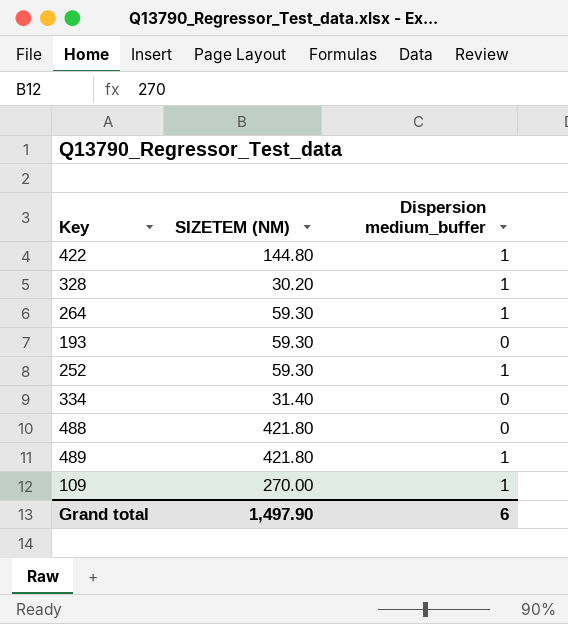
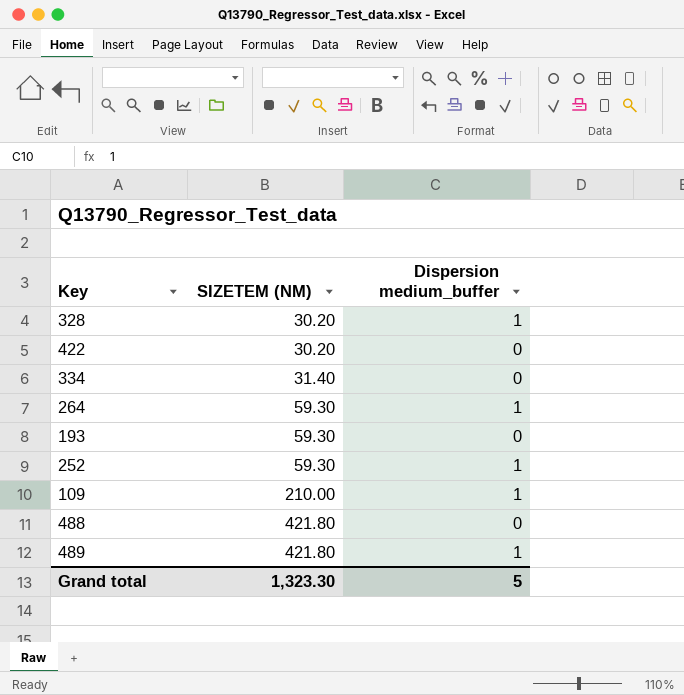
row order: none -> SIZETEM (NM) ascending
422 | SIZETEM (NM): 144.80 -> 30.20
422 | Dispersion medium_buffer: 1 -> 0
109 | SIZETEM (NM): 270.00 -> 210.00
Grand total | SIZETEM (NM): 1,497.90 -> 1,323.30
Grand total | Dispersion medium_buffer: 6 -> 5

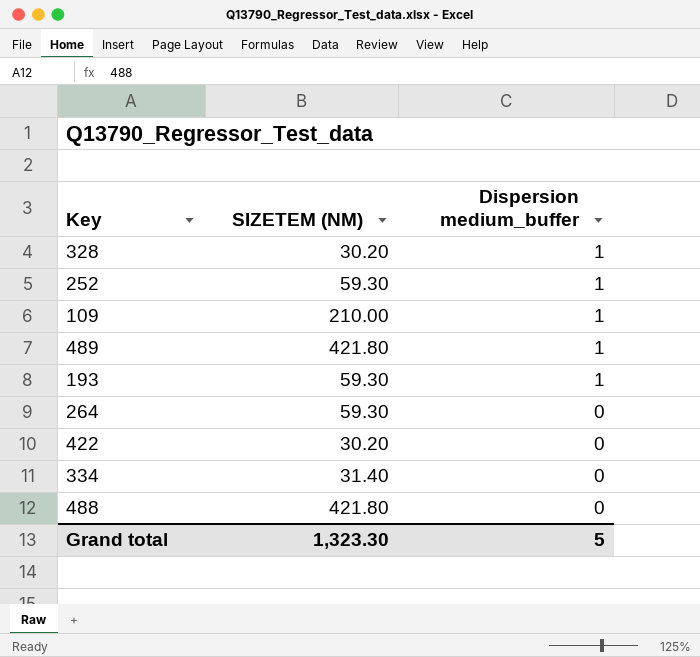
row order: SIZETEM (NM) ascending -> Dispersion medium_buffer descending
193 | Dispersion medium_buffer: 0 -> 1
264 | Dispersion medium_buffer: 1 -> 0

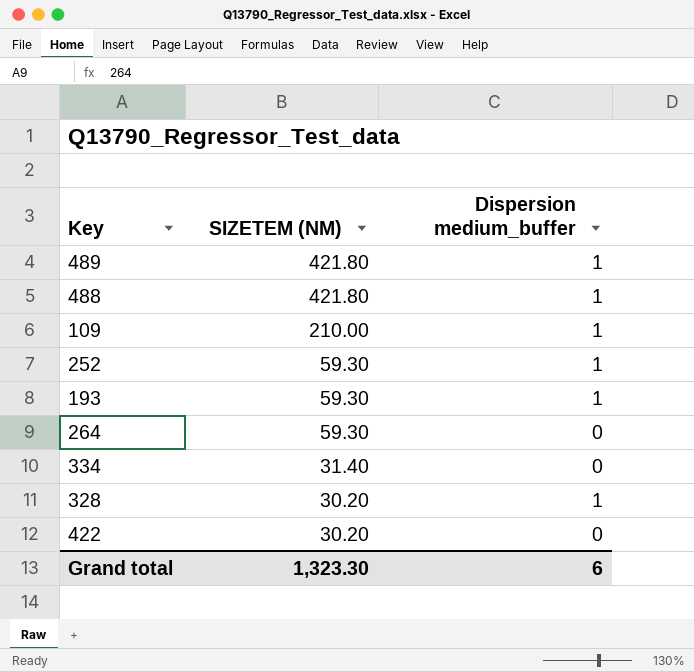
row order: Dispersion medium_buffer descending -> SIZETEM (NM) descending
488 | Dispersion medium_buffer: 0 -> 1
Grand total | Dispersion medium_buffer: 5 -> 6

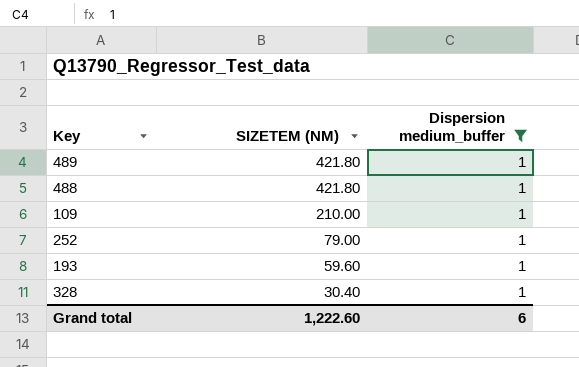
filter: none -> Dispersion medium_buffer = 1
252 | SIZETEM (NM): 59.30 -> 79.00
193 | SIZETEM (NM): 59.30 -> 59.60
328 | SIZETEM (NM): 30.20 -> 30.40
Grand total | SIZETEM (NM): 1,323.30 -> 1,222.60

